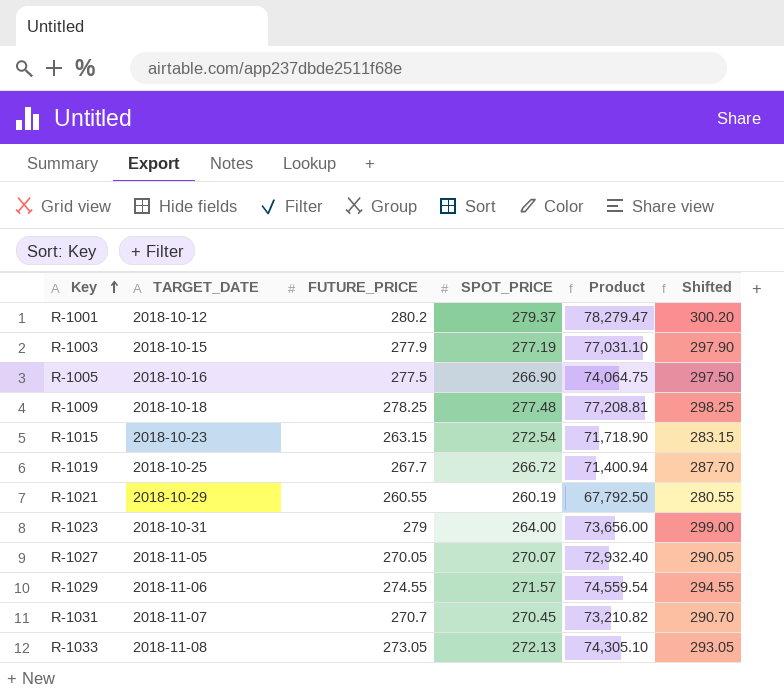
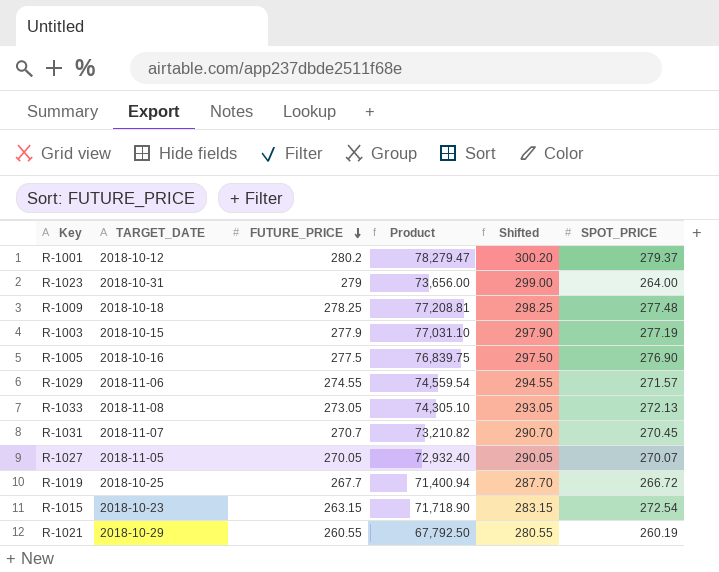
row order: Key ascending -> FUTURE_PRICE descending
column SPOT_PRICE | position: 4 -> 6
R-1005 | Product: 74,064.75 -> 76,839.75
R-1005 | SPOT_PRICE: 266.90 -> 276.90

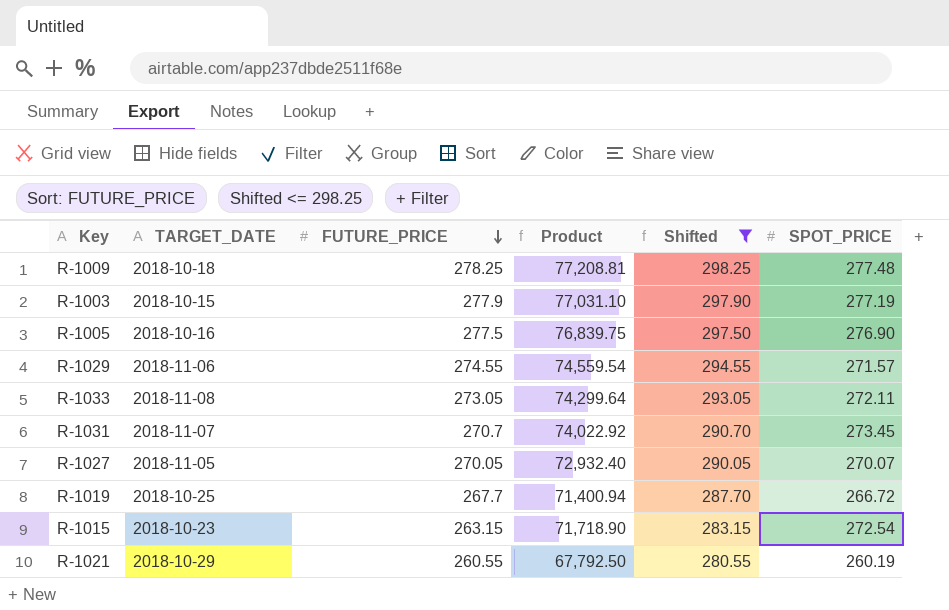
filter: none -> Shifted <= 298.25
R-1033 | Product: 74,305.10 -> 74,299.64
R-1033 | SPOT_PRICE: 272.13 -> 272.11
R-1031 | Product: 73,210.82 -> 74,022.92
R-1031 | SPOT_PRICE: 270.45 -> 273.45

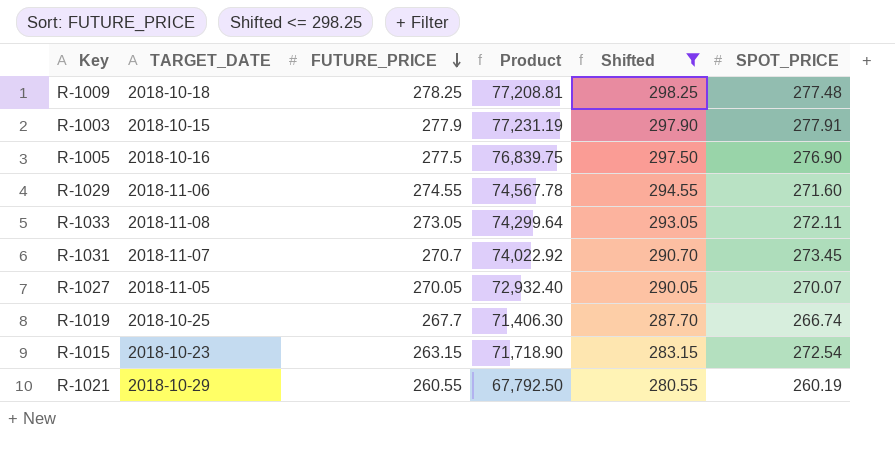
R-1003 | Product: 77,031.10 -> 77,231.19
R-1003 | SPOT_PRICE: 277.19 -> 277.91
R-1029 | Product: 74,559.54 -> 74,567.78
R-1029 | SPOT_PRICE: 271.57 -> 271.60
R-1019 | Product: 71,400.94 -> 71,406.30
R-1019 | SPOT_PRICE: 266.72 -> 266.74

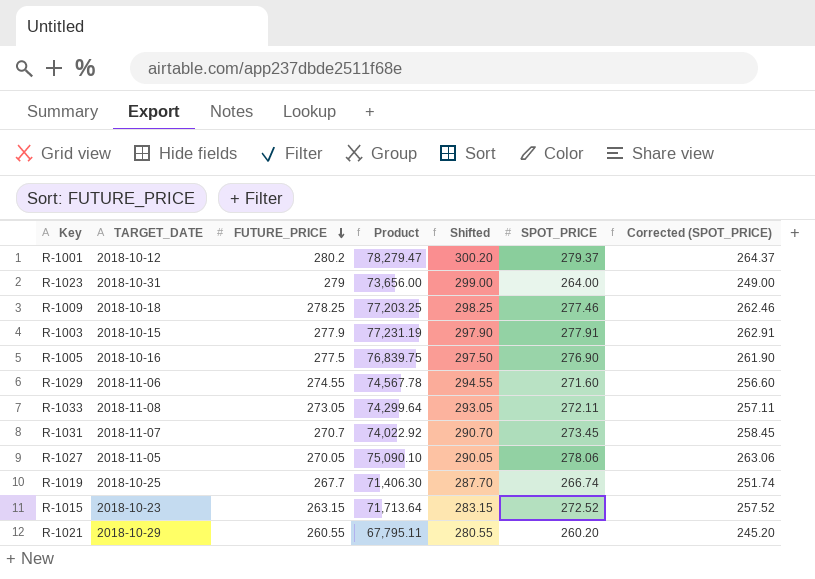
filter: Shifted <= 298.25 -> none
column Corrected (SPOT_PRICE) | formula: none -> [SPOT_PRICE] - 15
R-1009 | Product: 77,208.81 -> 77,203.25
R-1009 | SPOT_PRICE: 277.48 -> 277.46
R-1027 | Product: 72,932.40 -> 75,090.10
R-1027 | SPOT_PRICE: 270.07 -> 278.06
R-1015 | Product: 71,718.90 -> 71,713.64
R-1015 | SPOT_PRICE: 272.54 -> 272.52
R-1021 | Product: 67,792.50 -> 67,795.11
R-1021 | SPOT_PRICE: 260.19 -> 260.20

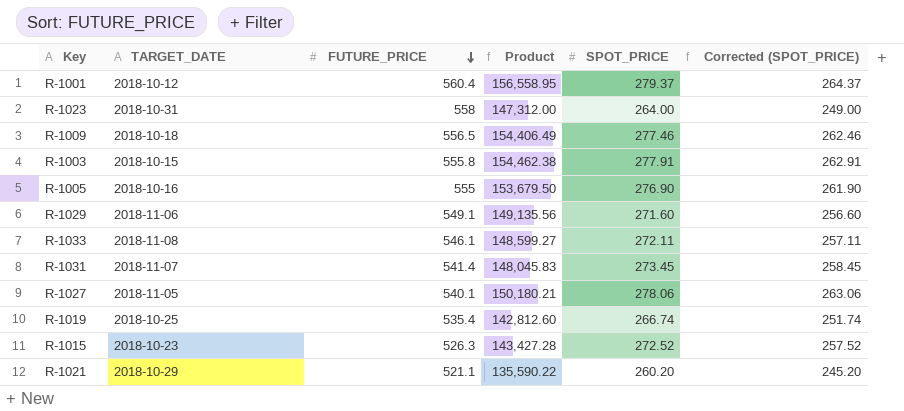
column Shifted | formula: [FUTURE_PRICE] + 20 -> none
R-1001 | FUTURE_PRICE: 280.2 -> 560.4
R-1001 | Product: 78,279.47 -> 156,558.95
R-1023 | FUTURE_PRICE: 279 -> 558
R-1023 | Product: 73,656.00 -> 147,312.00
R-1009 | FUTURE_PRICE: 278.25 -> 556.5
R-1009 | Product: 77,203.25 -> 154,406.49
R-1003 | FUTURE_PRICE: 277.9 -> 555.8
R-1003 | Product: 77,231.19 -> 154,462.38
R-1005 | FUTURE_PRICE: 277.5 -> 555
R-1005 | Product: 76,839.75 -> 153,679.50
R-1029 | FUTURE_PRICE: 274.55 -> 549.1
R-1029 | Product: 74,567.78 -> 149,135.56
R-1033 | FUTURE_PRICE: 273.05 -> 546.1
R-1033 | Product: 74,299.64 -> 148,599.27
R-1031 | FUTURE_PRICE: 270.7 -> 541.4
R-1031 | Product: 74,022.92 -> 148,045.83
R-1027 | FUTURE_PRICE: 270.05 -> 540.1
R-1027 | Product: 75,090.10 -> 150,180.21
R-1019 | FUTURE_PRICE: 267.7 -> 535.4
R-1019 | Product: 71,406.30 -> 142,812.60
R-1015 | FUTURE_PRICE: 263.15 -> 526.3
R-1015 | Product: 71,713.64 -> 143,427.28
R-1021 | FUTURE_PRICE: 260.55 -> 521.1
R-1021 | Product: 67,795.11 -> 135,590.22

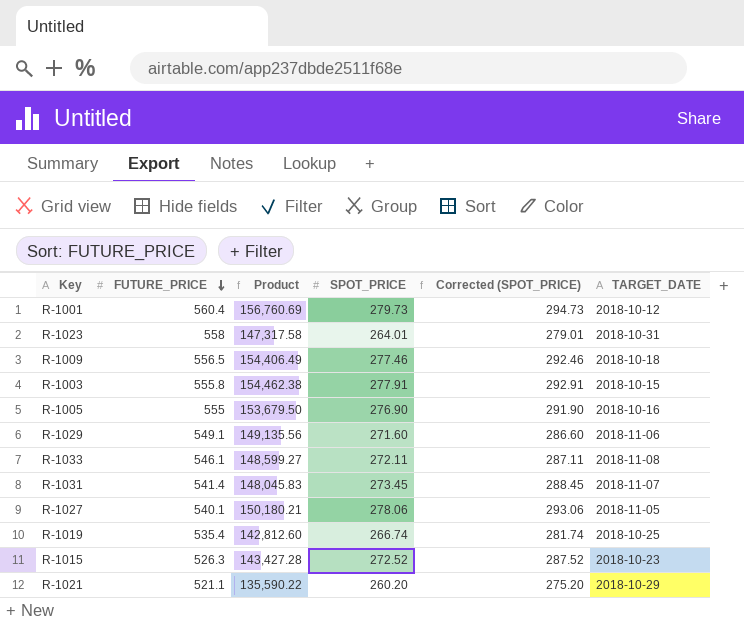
column Corrected (SPOT_PRICE) | formula: [SPOT_PRICE] - 15 -> [SPOT_PRICE] + 15
column TARGET_DATE | position: 2 -> 6
R-1001 | Product: 156,558.95 -> 156,760.69
R-1001 | SPOT_PRICE: 279.37 -> 279.73
R-1023 | Product: 147,312.00 -> 147,317.58
R-1023 | SPOT_PRICE: 264.00 -> 264.01

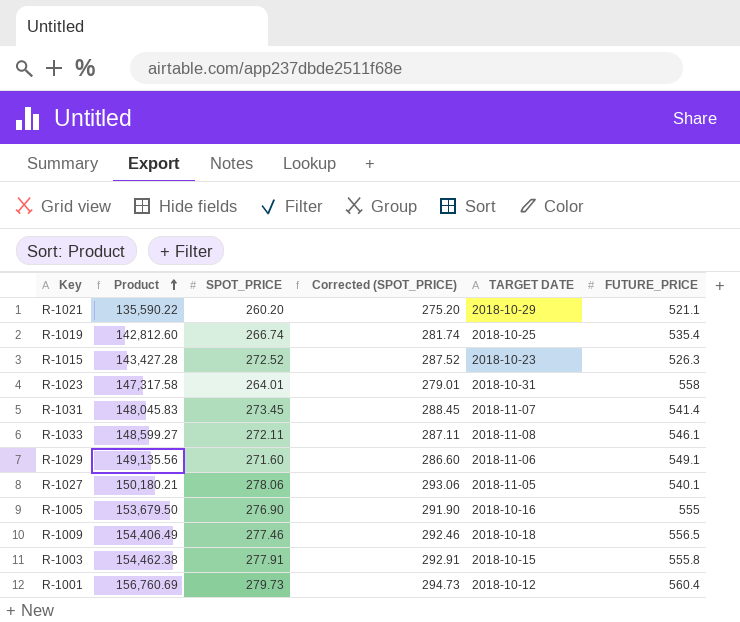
row order: FUTURE_PRICE descending -> Product ascending
column name: TARGET_DATE -> TARGET DATE
column FUTURE_PRICE | position: 2 -> 6

